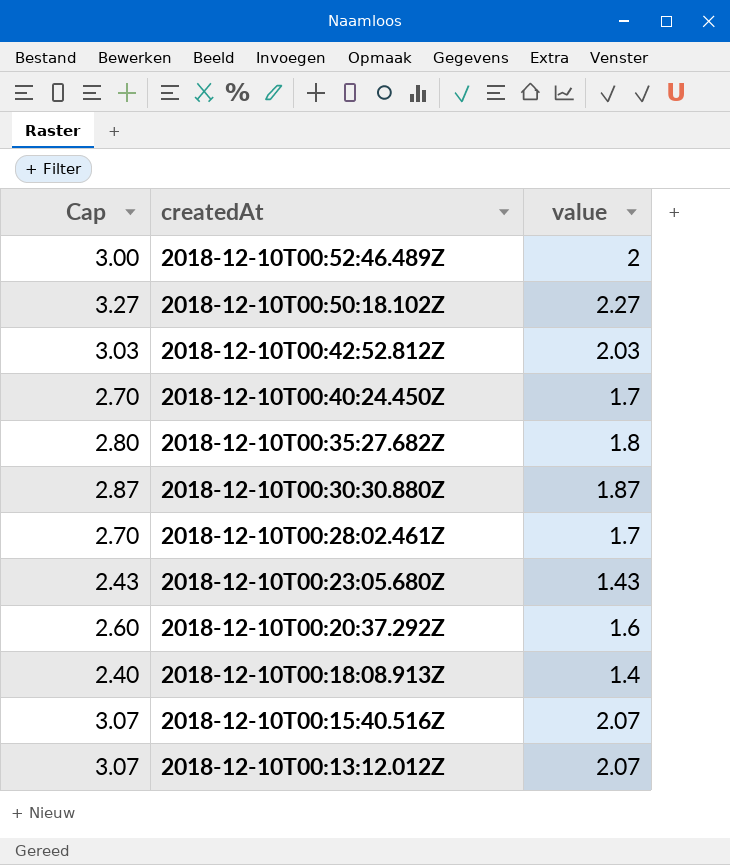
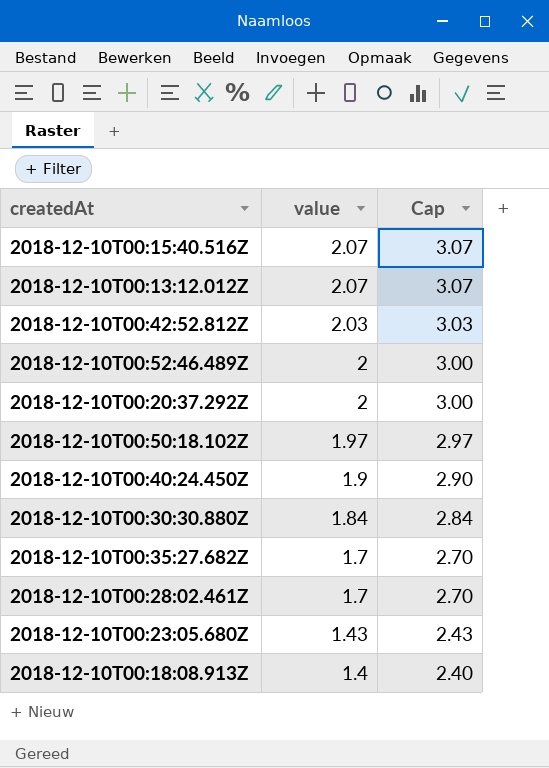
row order: createdAt descending -> value descending
column Cap | position: 1 -> 3
2018-12-10T00:20:37.292Z | value: 1.6 -> 2
2018-12-10T00:20:37.292Z | Cap: 2.60 -> 3.00
2018-12-10T00:50:18.102Z | value: 2.27 -> 1.97
2018-12-10T00:50:18.102Z | Cap: 3.27 -> 2.97
2018-12-10T00:40:24.450Z | value: 1.7 -> 1.9
2018-12-10T00:40:24.450Z | Cap: 2.70 -> 2.90
2018-12-10T00:30:30.880Z | value: 1.87 -> 1.84
2018-12-10T00:30:30.880Z | Cap: 2.87 -> 2.84
2018-12-10T00:35:27.682Z | value: 1.8 -> 1.7
2018-12-10T00:35:27.682Z | Cap: 2.80 -> 2.70

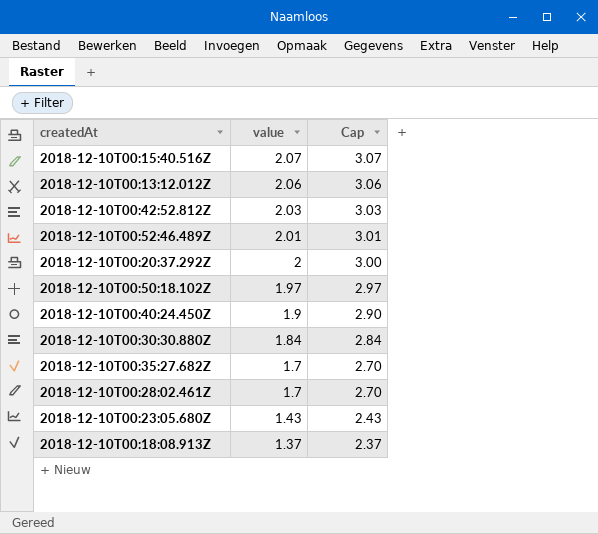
2018-12-10T00:13:12.012Z | value: 2.07 -> 2.06
2018-12-10T00:13:12.012Z | Cap: 3.07 -> 3.06
2018-12-10T00:52:46.489Z | value: 2 -> 2.01
2018-12-10T00:52:46.489Z | Cap: 3.00 -> 3.01
2018-12-10T00:18:08.913Z | value: 1.4 -> 1.37
2018-12-10T00:18:08.913Z | Cap: 2.40 -> 2.37

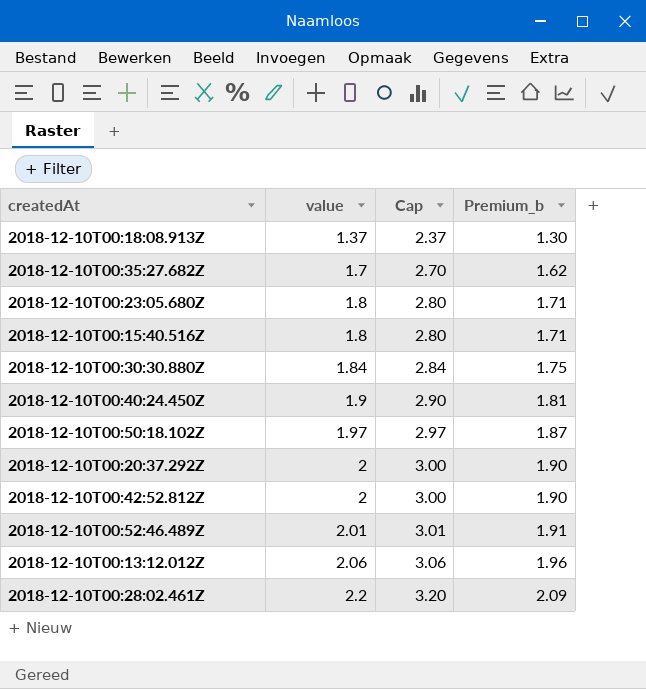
row order: value descending -> value ascending
column Premium_b | formula: none -> [value] * 0.95
2018-12-10T00:23:05.680Z | value: 1.43 -> 1.8
2018-12-10T00:23:05.680Z | Cap: 2.43 -> 2.80
2018-12-10T00:15:40.516Z | value: 2.07 -> 1.8
2018-12-10T00:15:40.516Z | Cap: 3.07 -> 2.80
2018-12-10T00:42:52.812Z | value: 2.03 -> 2
2018-12-10T00:42:52.812Z | Cap: 3.03 -> 3.00
2018-12-10T00:28:02.461Z | value: 1.7 -> 2.2
2018-12-10T00:28:02.461Z | Cap: 2.70 -> 3.20

